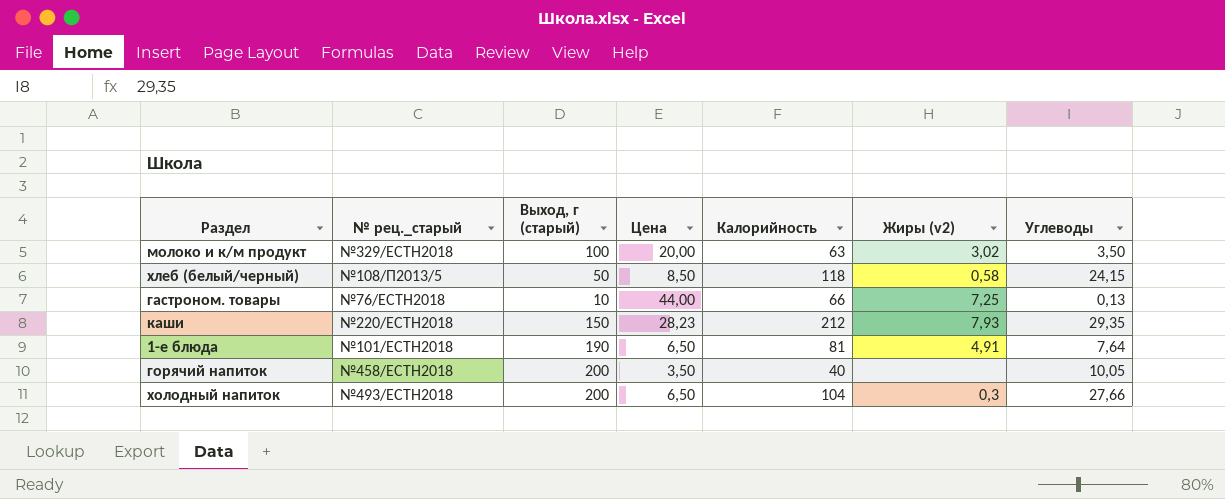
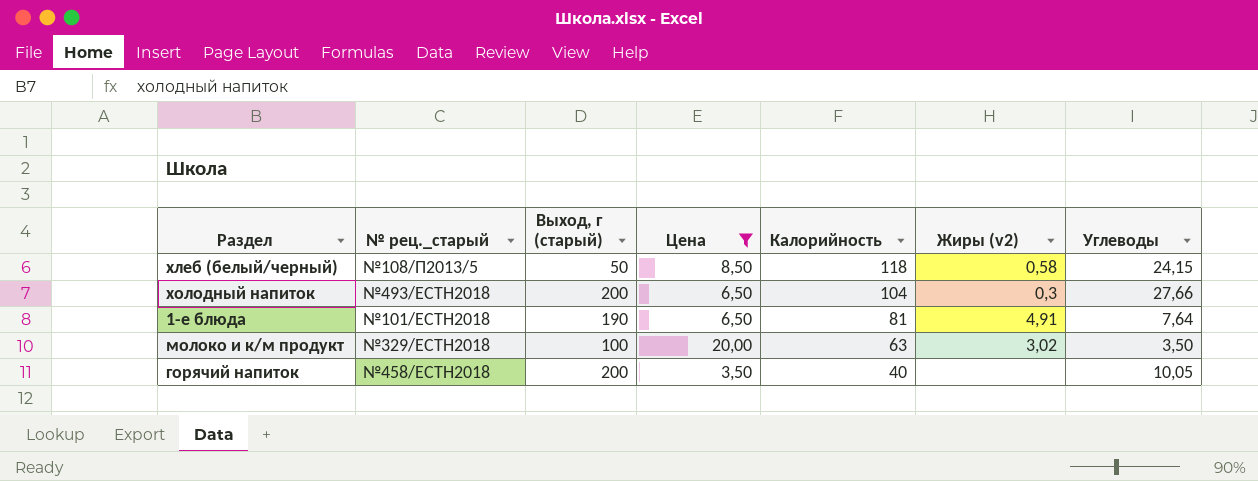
filter: none -> Цена <= 20,00
row order: none -> Калорийность descending

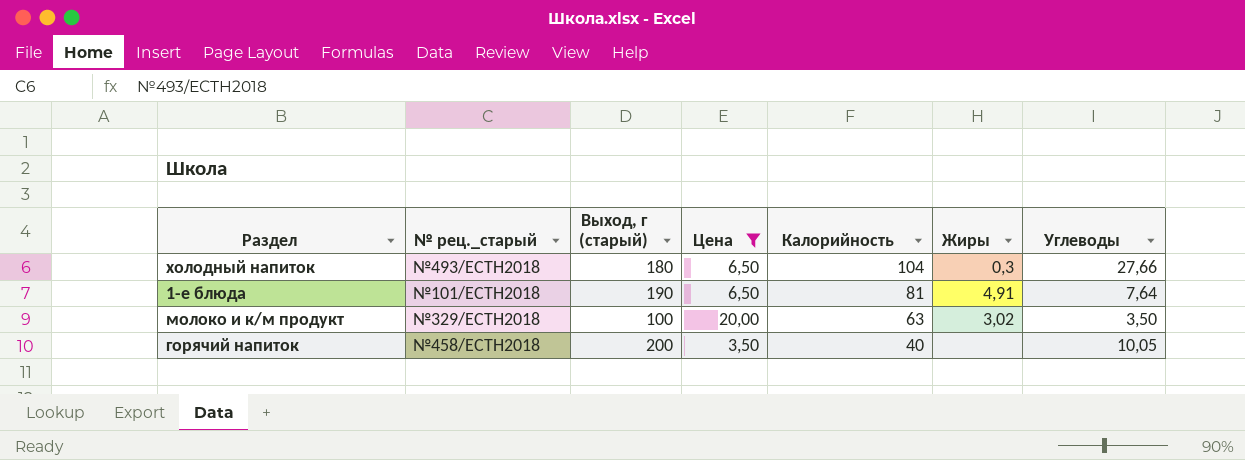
column name: Жиры (v2) -> Жиры
row хлеб (белый/черный): №108/П2013/5 | 50 | 8,50 | 118 | 0,58 | 24,15 -> none
холодный напиток | Выход, г (старый): 200 -> 180

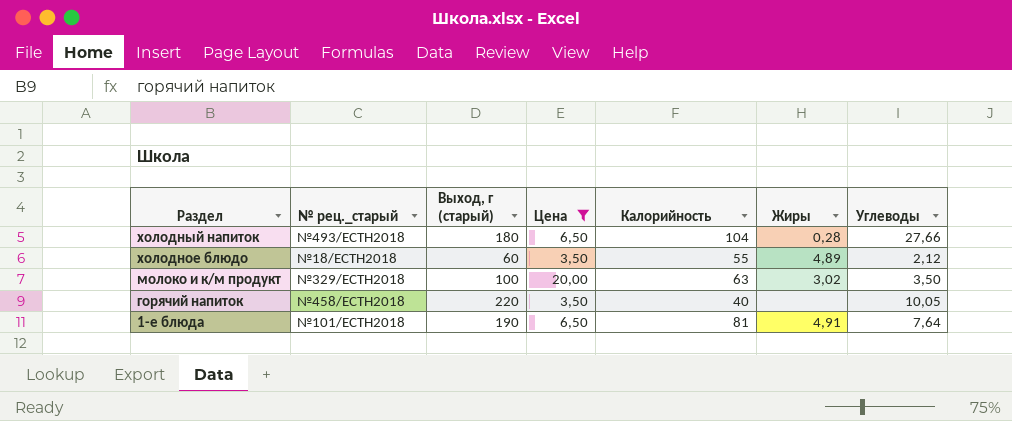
row order: Калорийность descending -> Раздел descending
холодный напиток | Жиры: 0,3 -> 0,28
row холодное блюдо: none -> №18/ЕСТН2018 | 60 | 3,50 | 55 | 4,89 | 2,12
горячий напиток | Выход, г (старый): 200 -> 220

